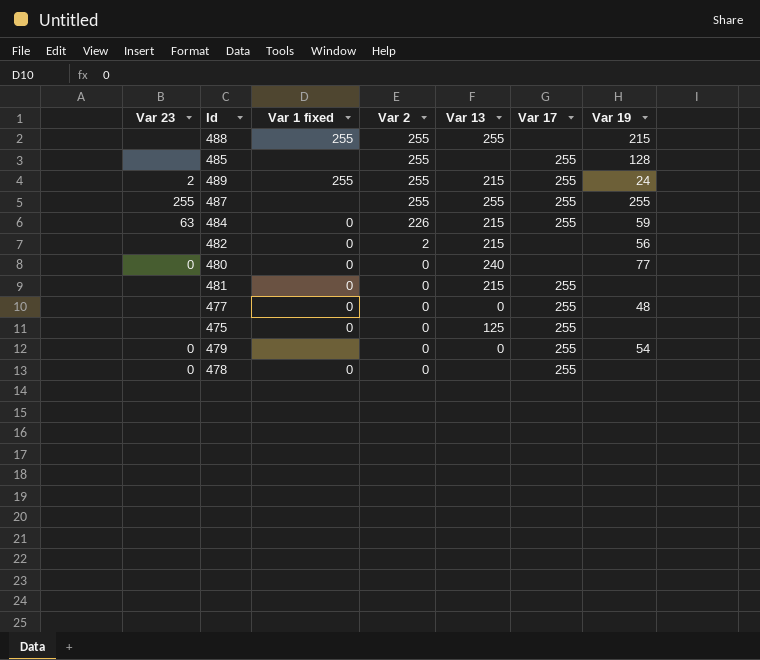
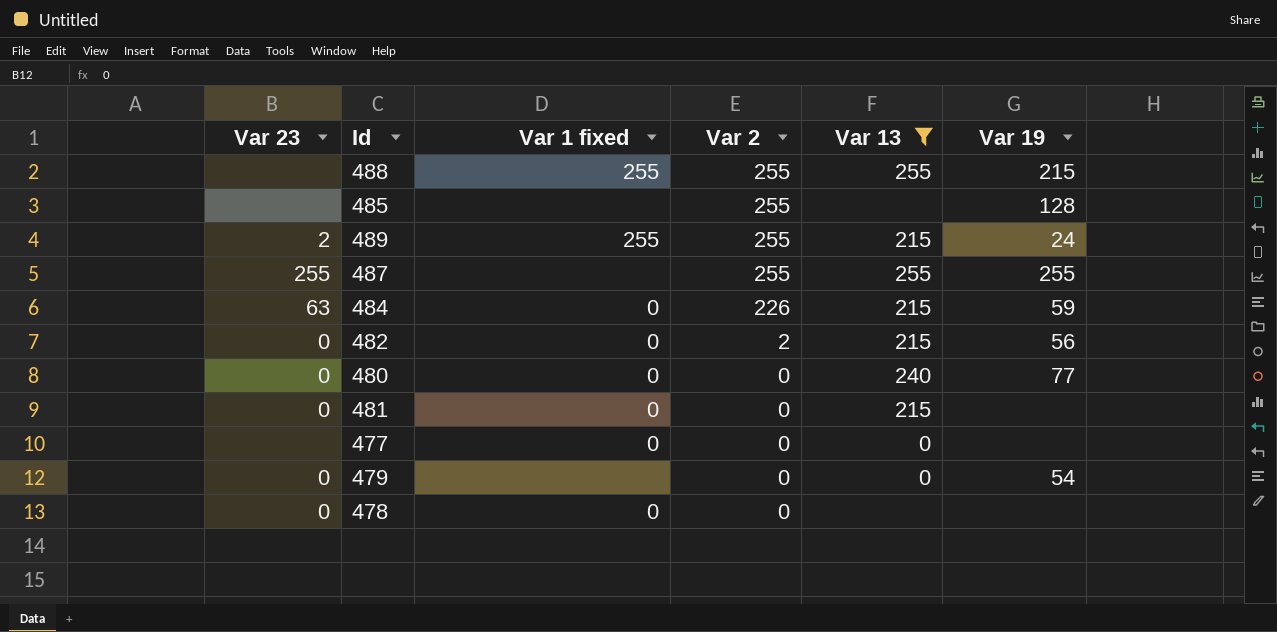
filter: none -> Var 13 != 125
column Var 17 | position: 6 -> none
482 | Var 23: none -> 0
481 | Var 23: none -> 0
477 | Var 19: 48 -> none

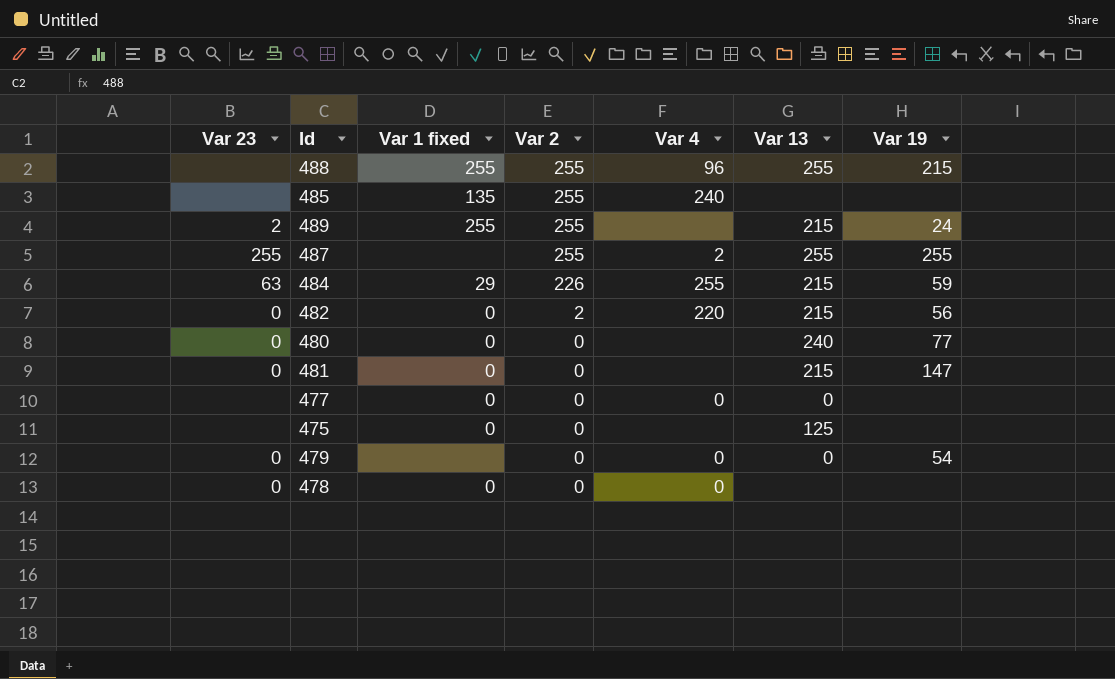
filter: Var 13 != 125 -> none
column Var 4 | position: none -> 5
485 | Var 1 fixed: none -> 135
485 | Var 19: 128 -> none
484 | Var 1 fixed: 0 -> 29
481 | Var 19: none -> 147

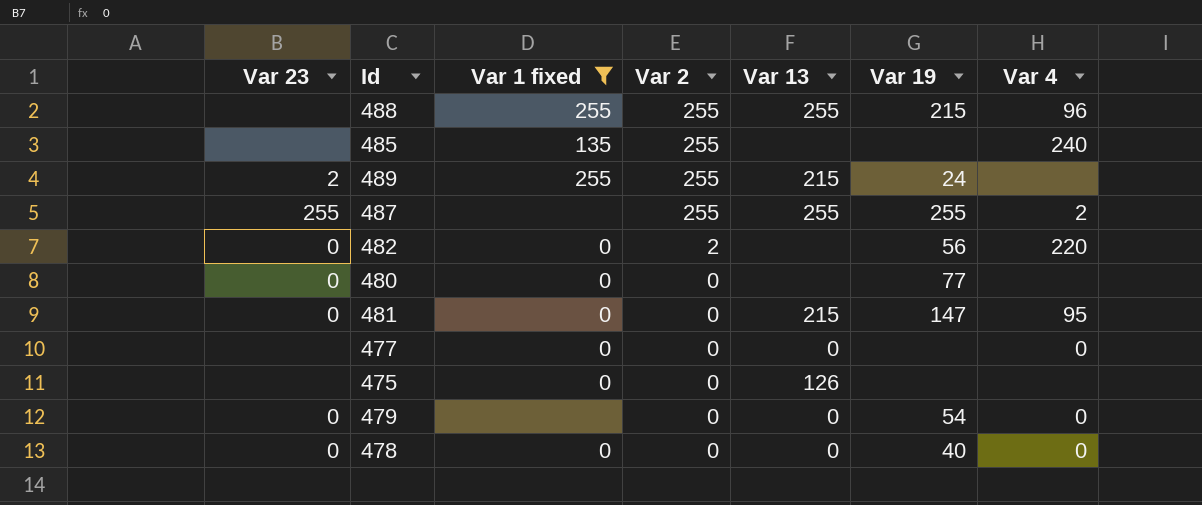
filter: none -> Var 1 fixed != 29
column Var 4 | position: 5 -> 7
482 | Var 13: 215 -> none
480 | Var 13: 240 -> none
481 | Var 4: none -> 95
475 | Var 13: 125 -> 126
478 | Var 13: none -> 0
478 | Var 19: none -> 40

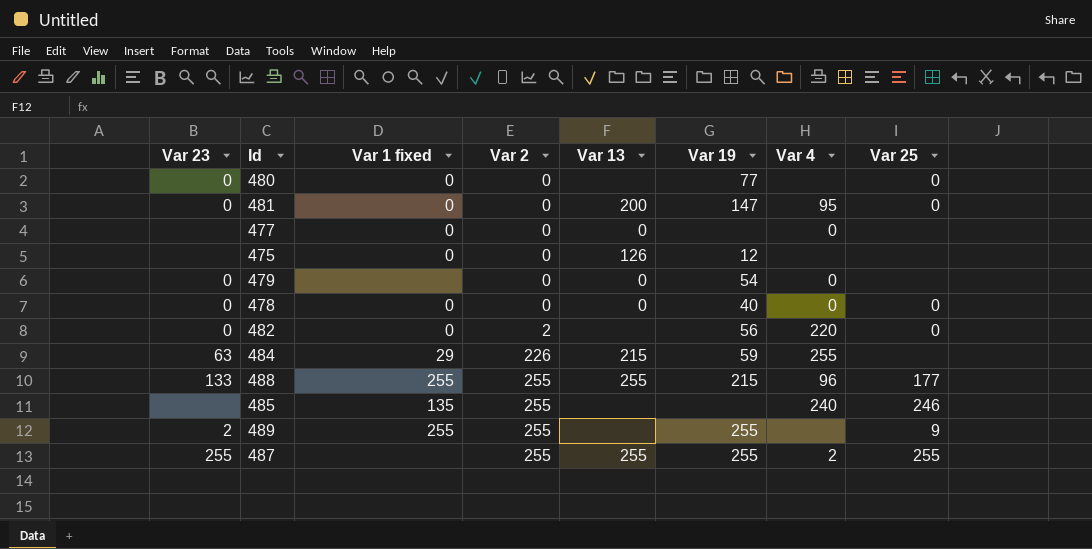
filter: Var 1 fixed != 29 -> none
row order: Var 2 descending -> Var 2 ascending
column Var 25 | position: none -> 8
481 | Var 13: 215 -> 200
475 | Var 19: none -> 12
488 | Var 23: none -> 133
489 | Var 13: 215 -> none
489 | Var 19: 24 -> 255

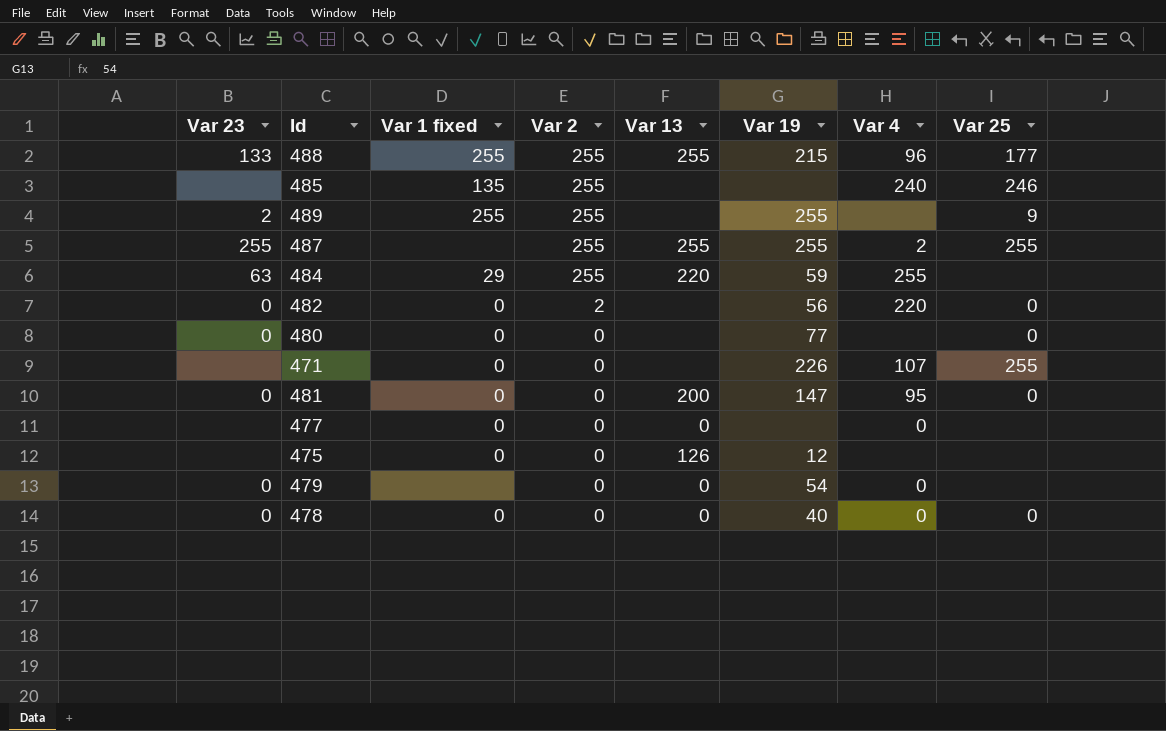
row order: Var 2 ascending -> Var 2 descending
484 | Var 2: 226 -> 255
484 | Var 13: 215 -> 220
row 471: none -> none | 0 | 0 | none | 226 | 107 | 255

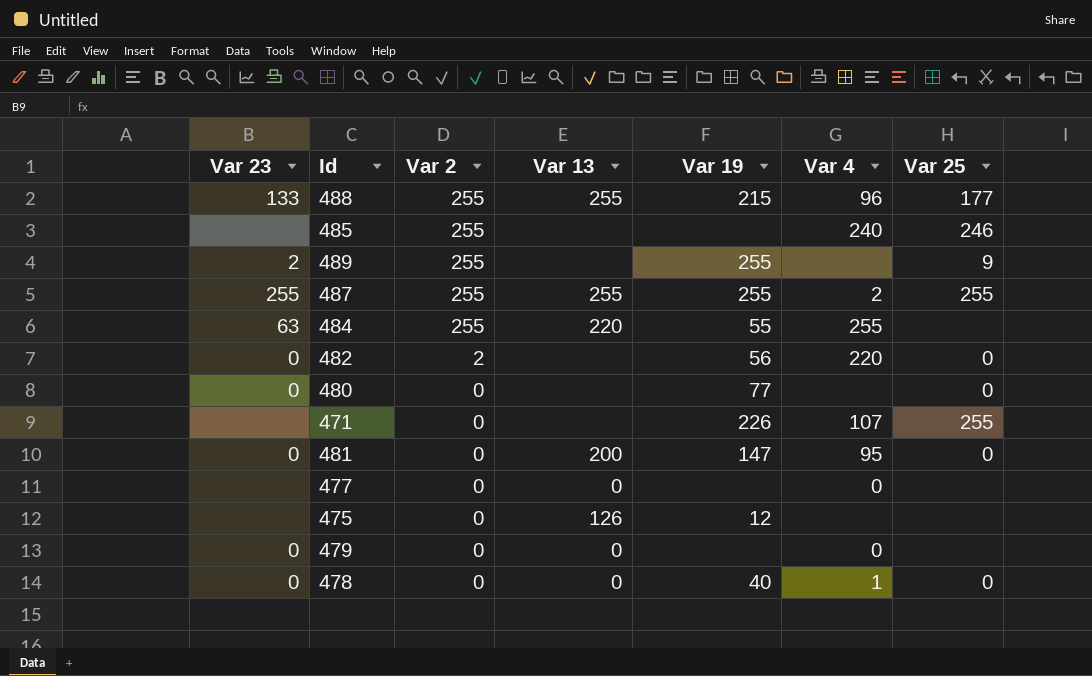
column Var 1 fixed | position: 3 -> none
484 | Var 19: 59 -> 55
479 | Var 19: 54 -> none
478 | Var 4: 0 -> 1

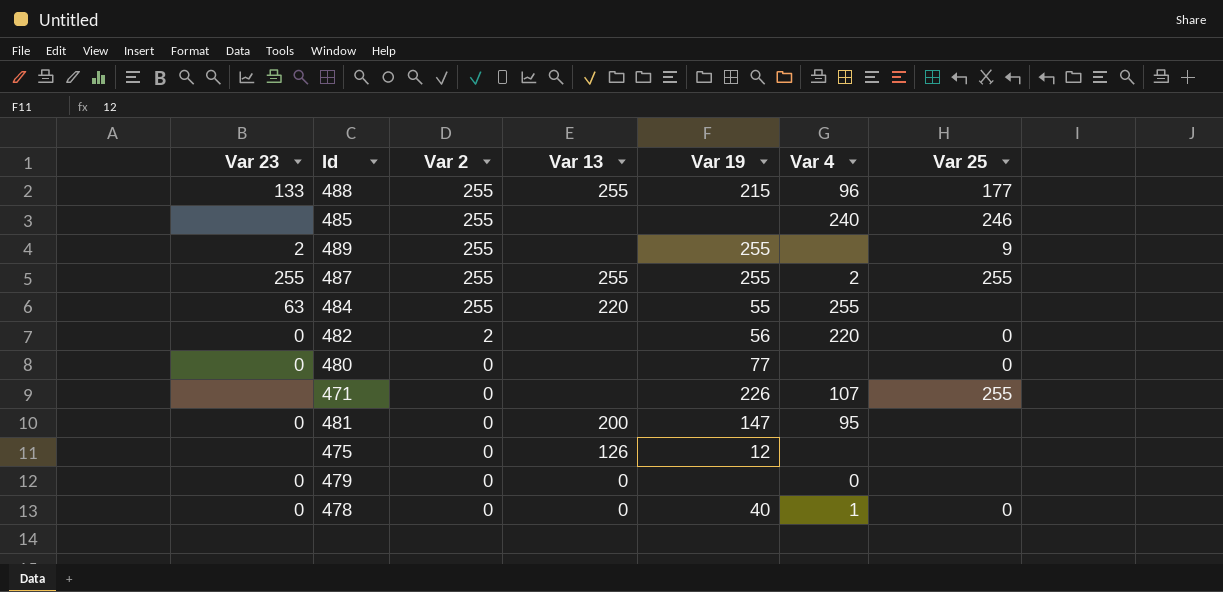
row 477: none | 0 | 0 | none | 0 | none -> none
481 | Var 25: 0 -> none

